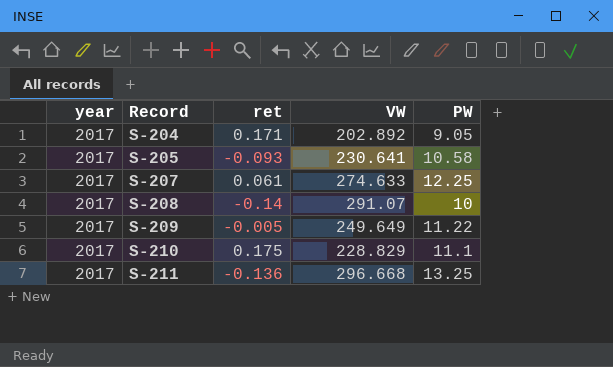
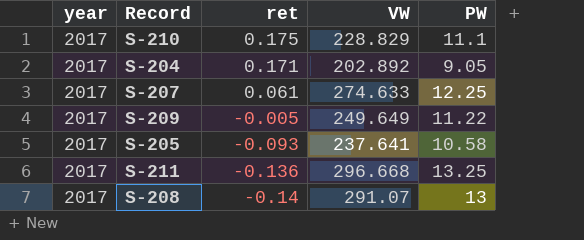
row order: Record ascending -> ret descending
S-205 | VW: 230.641 -> 237.641
S-208 | PW: 10 -> 13

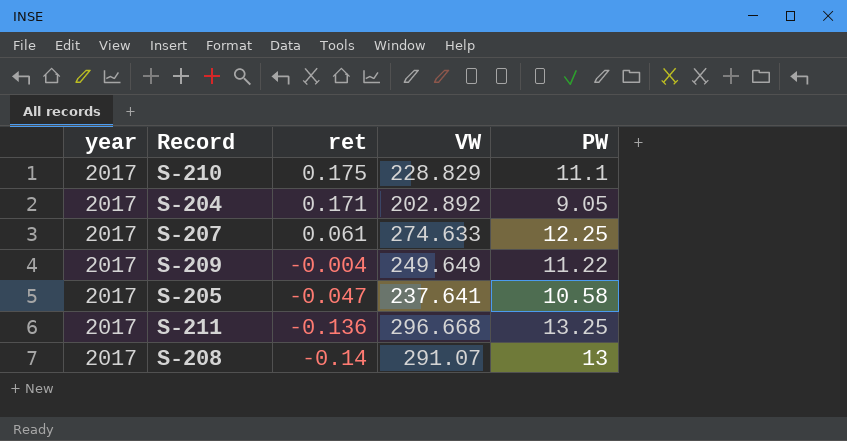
S-209 | ret: -0.005 -> -0.004
S-205 | ret: -0.093 -> -0.047

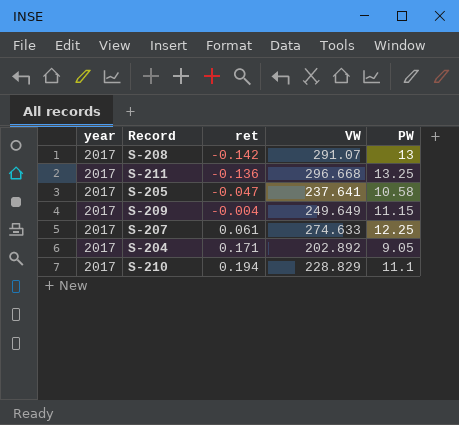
row order: ret descending -> ret ascending
S-208 | ret: -0.14 -> -0.142
S-209 | PW: 11.22 -> 11.15
S-210 | ret: 0.175 -> 0.194

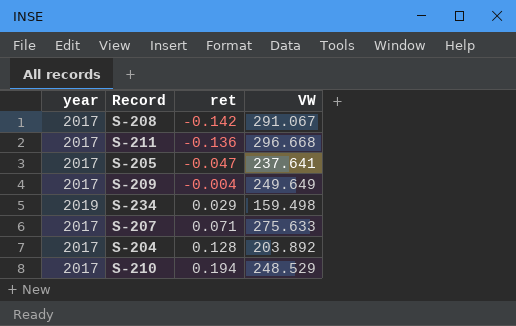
column PW | position: 5 -> none
S-208 | VW: 291.07 -> 291.067
row S-234: none -> 2019 | 0.029 | 159.498
S-207 | ret: 0.061 -> 0.071
S-207 | VW: 274.633 -> 275.633
S-204 | ret: 0.171 -> 0.128
S-204 | VW: 202.892 -> 203.892
S-210 | VW: 228.829 -> 248.529

